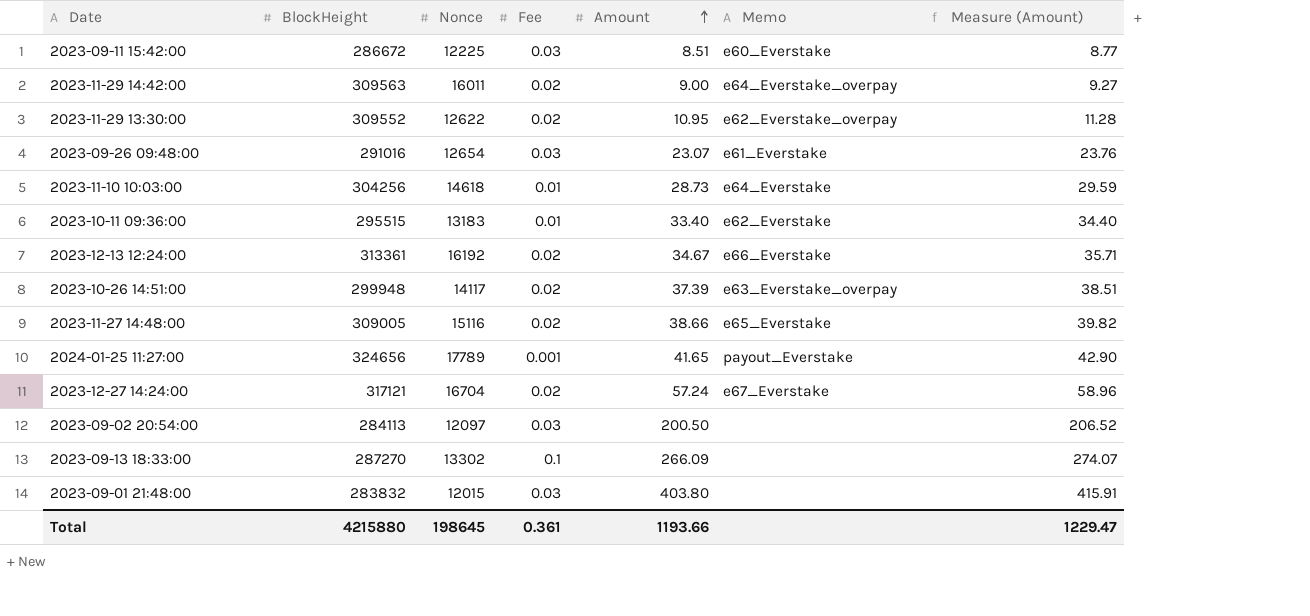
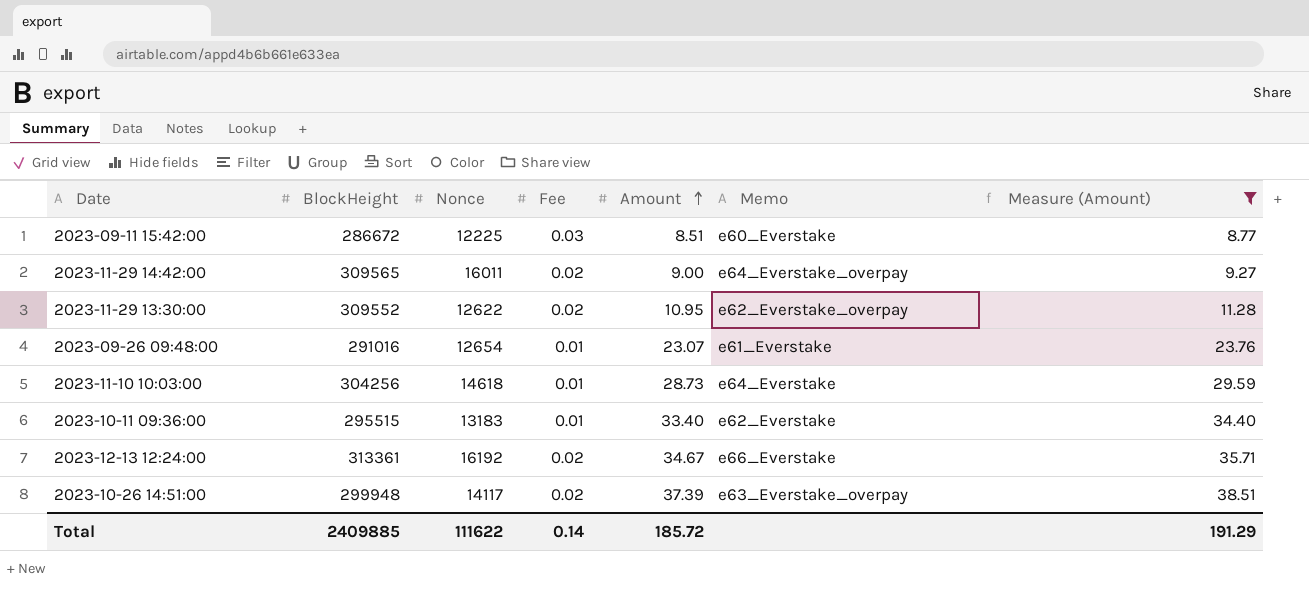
filter: none -> Measure (Amount) <= 38.51
2023-11-29 14:42:00 | BlockHeight: 309563 -> 309565
2023-09-26 09:48:00 | Fee: 0.03 -> 0.01
Total | BlockHeight: 4215880 -> 2409885
Total | Nonce: 198645 -> 111622
Total | Fee: 0.361 -> 0.14
Total | Amount: 1193.66 -> 185.72
Total | Measure (Amount): 1229.47 -> 191.29

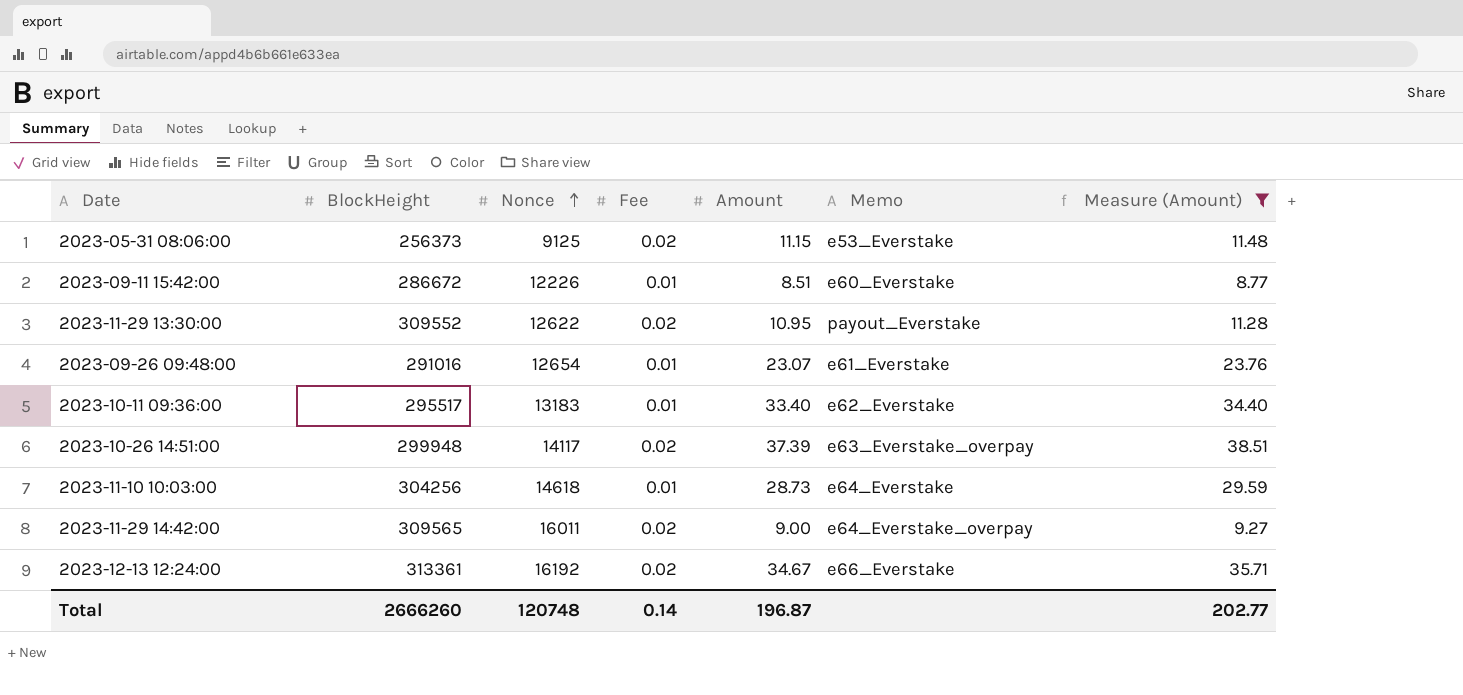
row order: Amount ascending -> Nonce ascending
row 2023-05-31 08:06:00: none -> 256373 | 9125 | 0.02 | 11.15 | e53_Everstake | 11.48
2023-09-11 15:42:00 | Nonce: 12225 -> 12226
2023-09-11 15:42:00 | Fee: 0.03 -> 0.01
2023-11-29 13:30:00 | Memo: e62_Everstake_overpay -> payout_Everstake
2023-10-11 09:36:00 | BlockHeight: 295515 -> 295517
Total | BlockHeight: 2409885 -> 2666260
Total | Nonce: 111622 -> 120748
Total | Amount: 185.72 -> 196.87
Total | Measure (Amount): 191.29 -> 202.77

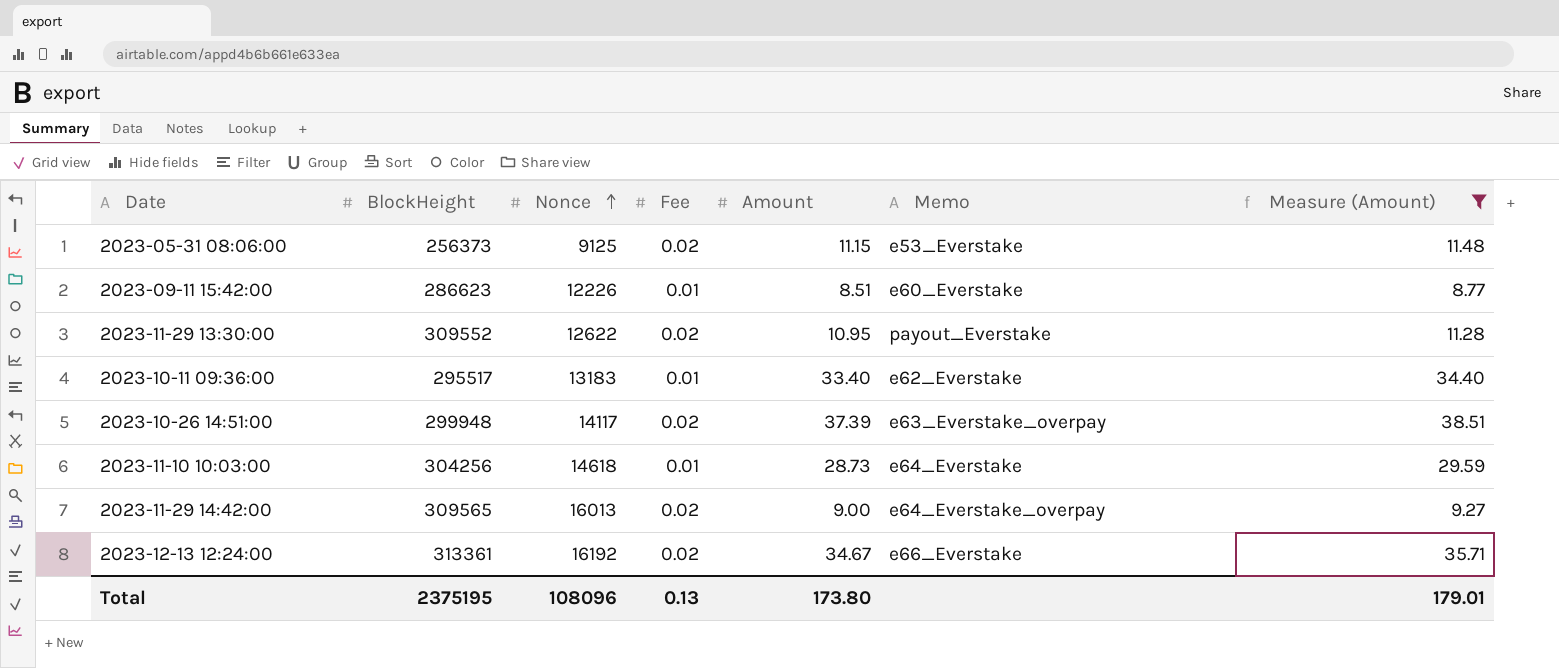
row 2023-09-26 09:48:00: 291016 | 12654 | 0.01 | 23.07 | e61_Everstake | 23.76 -> none
2023-09-11 15:42:00 | BlockHeight: 286672 -> 286623
2023-11-29 14:42:00 | Nonce: 16011 -> 16013
Total | BlockHeight: 2666260 -> 2375195
Total | Nonce: 120748 -> 108096
Total | Fee: 0.14 -> 0.13
Total | Amount: 196.87 -> 173.80
Total | Measure (Amount): 202.77 -> 179.01

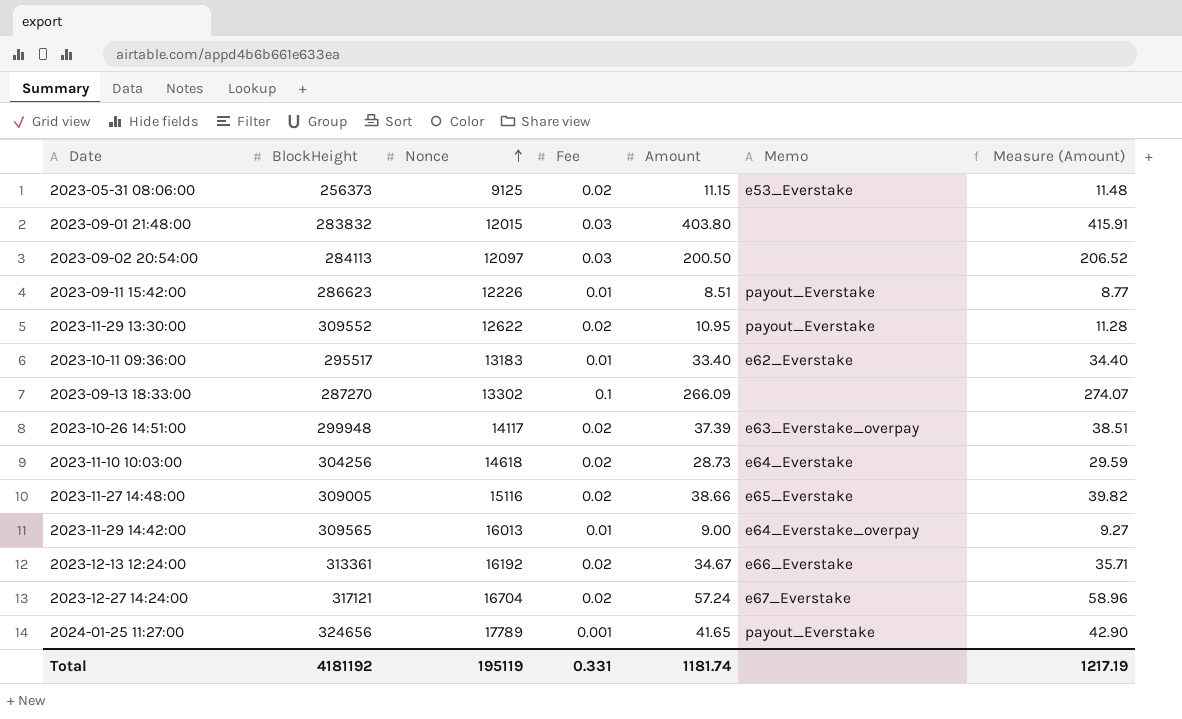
filter: Measure (Amount) <= 38.51 -> none
2023-09-11 15:42:00 | Memo: e60_Everstake -> payout_Everstake
2023-11-10 10:03:00 | Fee: 0.01 -> 0.02
2023-11-29 14:42:00 | Fee: 0.02 -> 0.01
Total | BlockHeight: 2375195 -> 4181192
Total | Nonce: 108096 -> 195119
Total | Fee: 0.13 -> 0.331
Total | Amount: 173.80 -> 1181.74
Total | Measure (Amount): 179.01 -> 1217.19

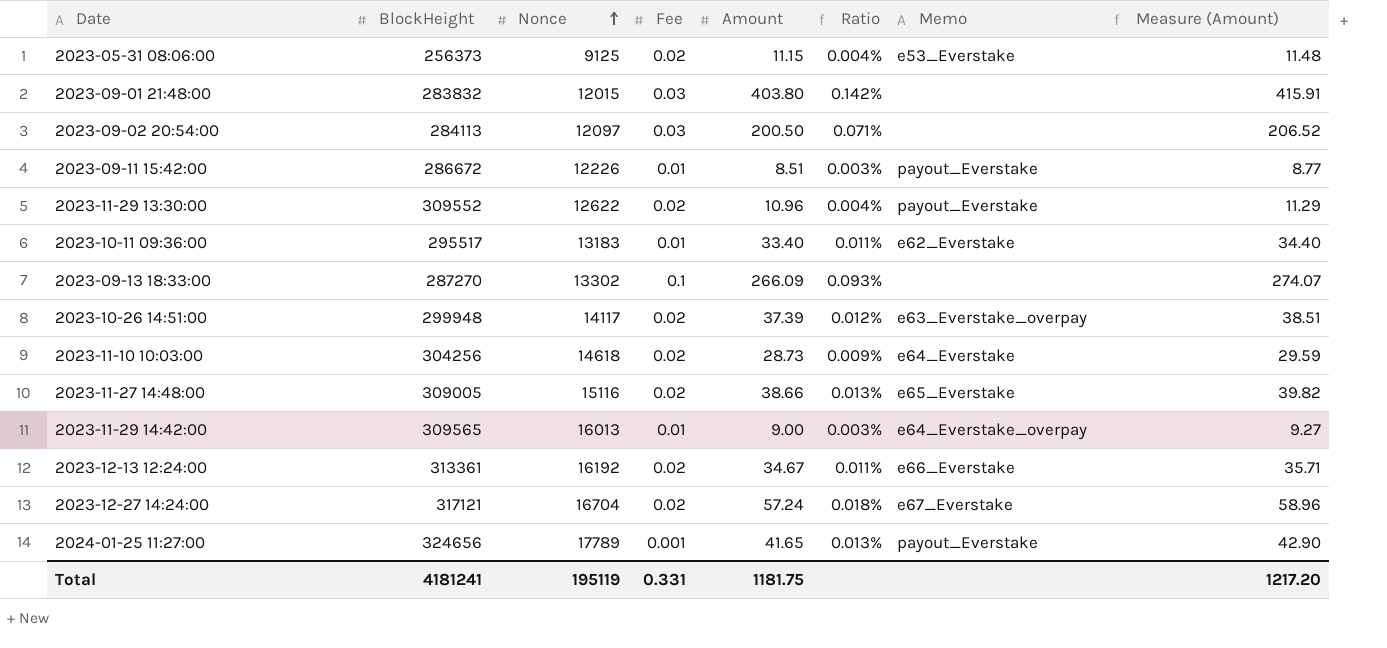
column Ratio | formula: none -> [Amount] / [BlockHeight]
2023-09-11 15:42:00 | BlockHeight: 286623 -> 286672
2023-11-29 13:30:00 | Amount: 10.95 -> 10.96
2023-11-29 13:30:00 | Measure (Amount): 11.28 -> 11.29
Total | BlockHeight: 4181192 -> 4181241
Total | Amount: 1181.74 -> 1181.75
Total | Measure (Amount): 1217.19 -> 1217.20

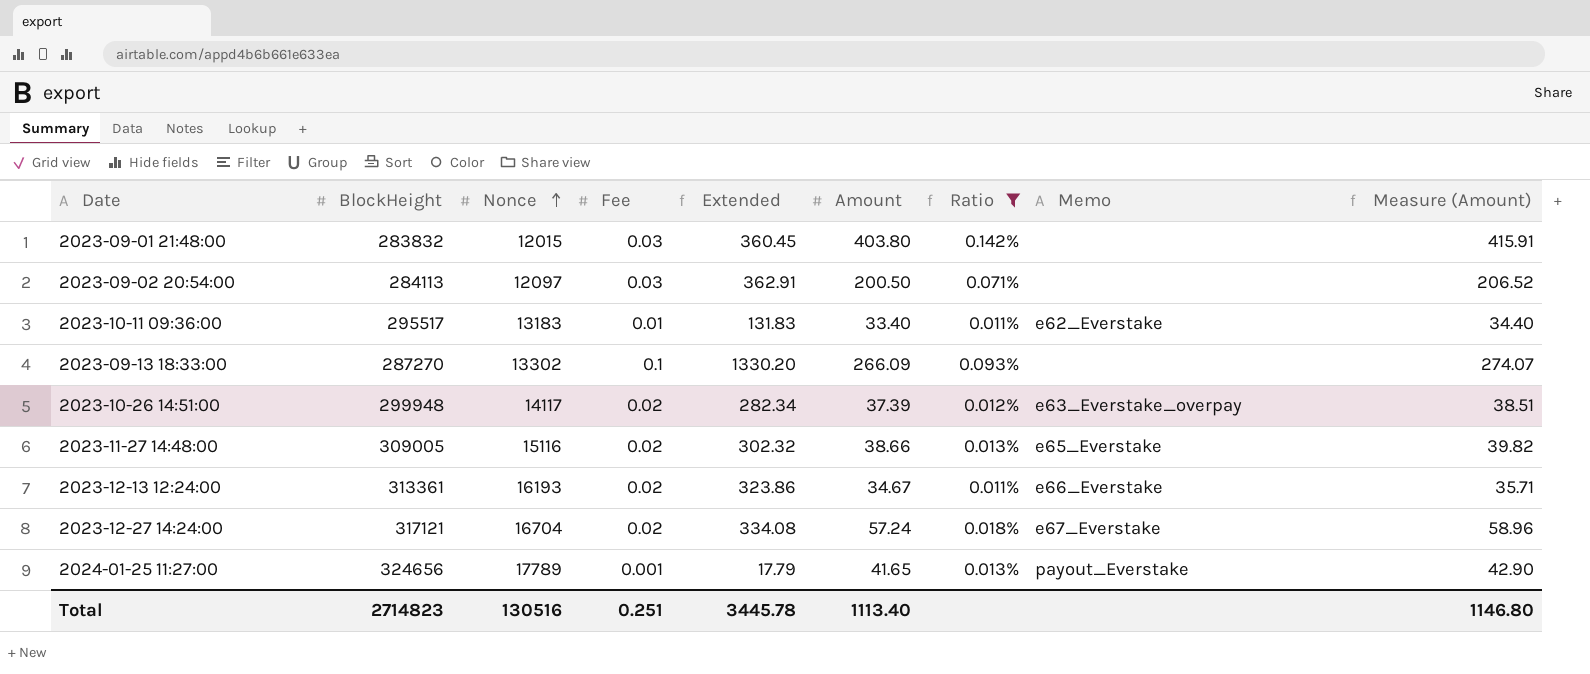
filter: none -> Ratio >= 0.011%
column Extended | formula: none -> [Nonce] * [Fee]
2023-12-13 12:24:00 | Nonce: 16192 -> 16193
Total | BlockHeight: 4181241 -> 2714823
Total | Nonce: 195119 -> 130516
Total | Fee: 0.331 -> 0.251
Total | Amount: 1181.75 -> 1113.40
Total | Measure (Amount): 1217.20 -> 1146.80

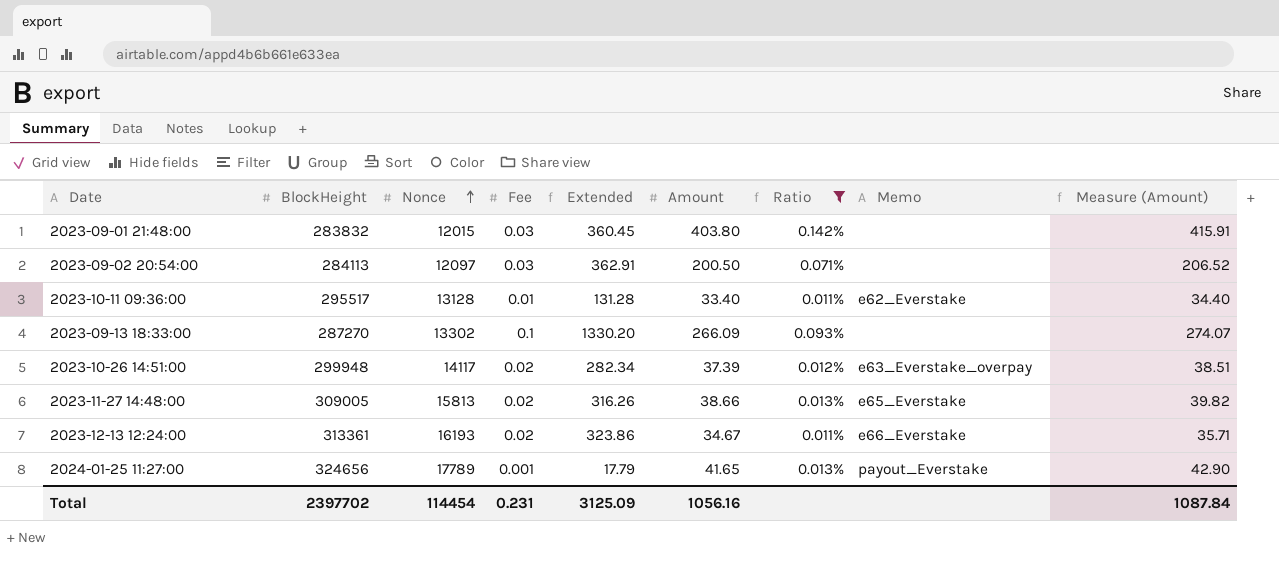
row 2023-12-27 14:24:00: 317121 | 16704 | 0.02 | 334.08 | 57.24 | 0.018% | e67_Everstake | 58.96 -> none
2023-10-11 09:36:00 | Nonce: 13183 -> 13128
2023-10-11 09:36:00 | Extended: 131.83 -> 131.28
2023-11-27 14:48:00 | Nonce: 15116 -> 15813
2023-11-27 14:48:00 | Extended: 302.32 -> 316.26
Total | BlockHeight: 2714823 -> 2397702
Total | Nonce: 130516 -> 114454
Total | Fee: 0.251 -> 0.231
Total | Extended: 3445.78 -> 3125.09
Total | Amount: 1113.40 -> 1056.16
Total | Measure (Amount): 1146.80 -> 1087.84

